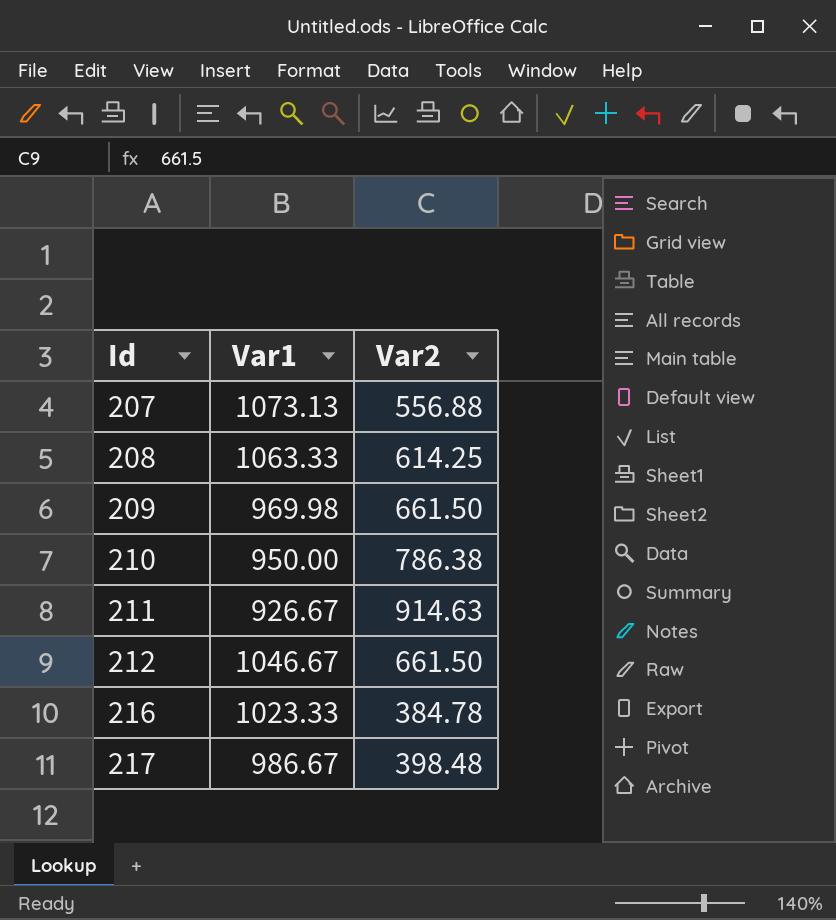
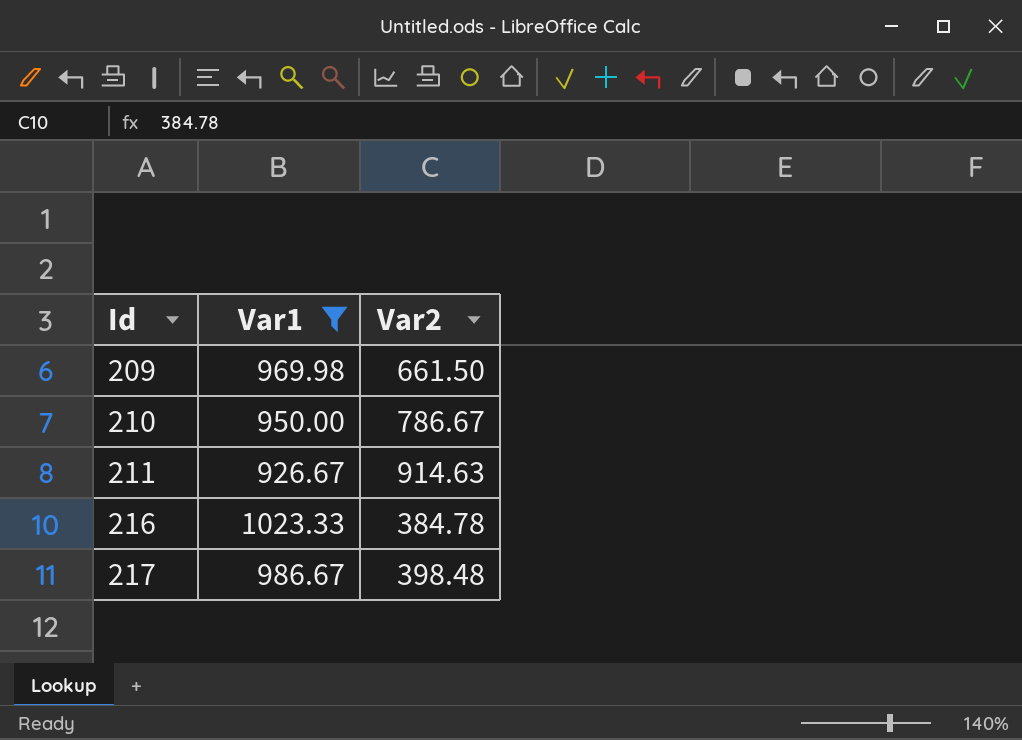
filter: none -> Var1 <= 1023.33
210 | Var2: 786.38 -> 786.67

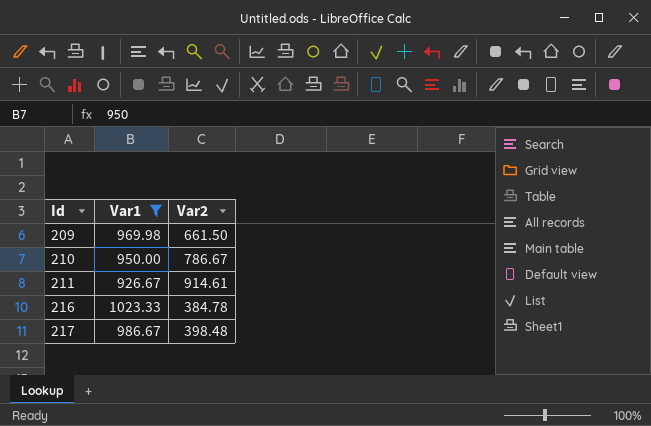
211 | Var2: 914.63 -> 914.61

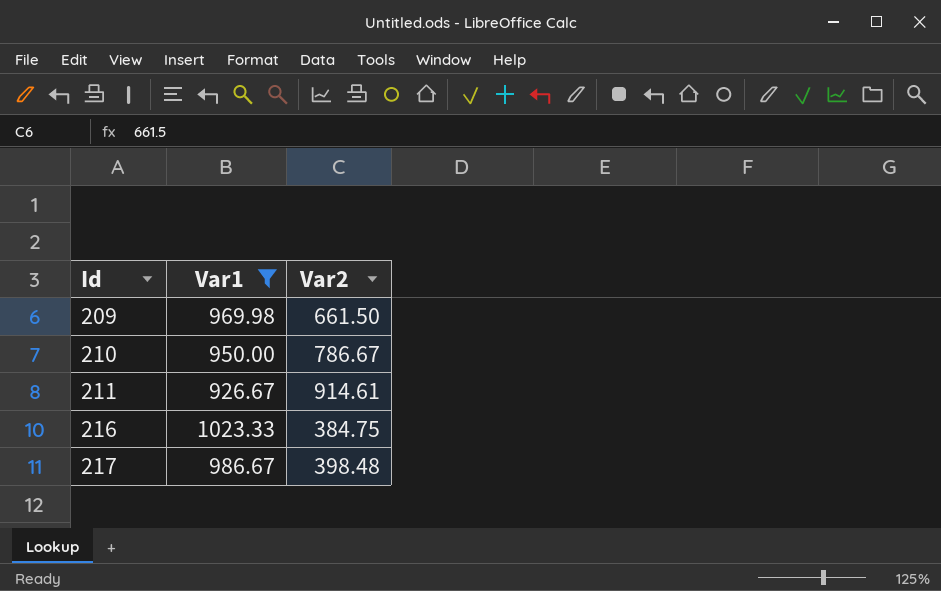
216 | Var2: 384.78 -> 384.75

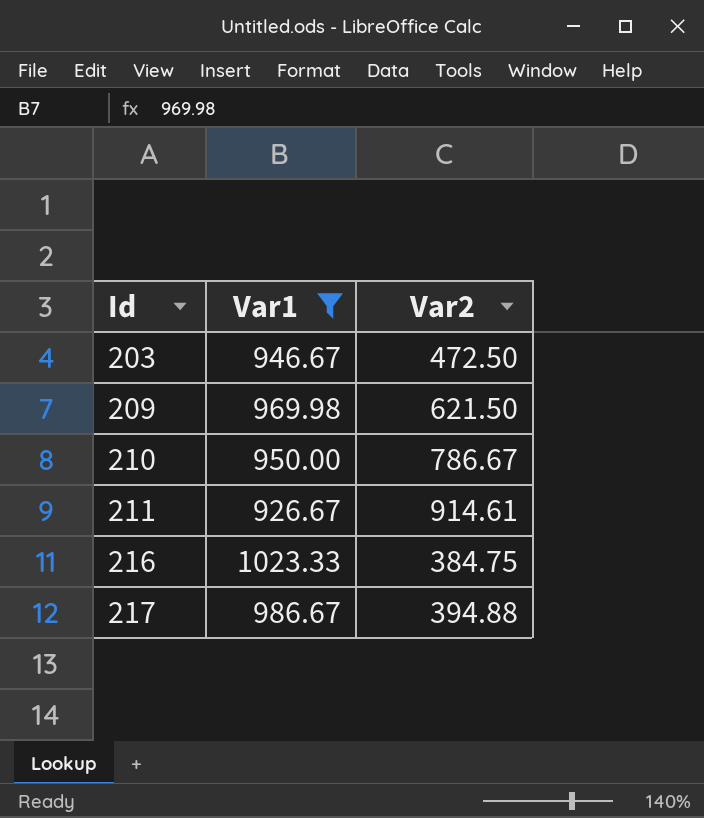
row 203: none -> 946.67 | 472.50
209 | Var2: 661.50 -> 621.50
217 | Var2: 398.48 -> 394.88

